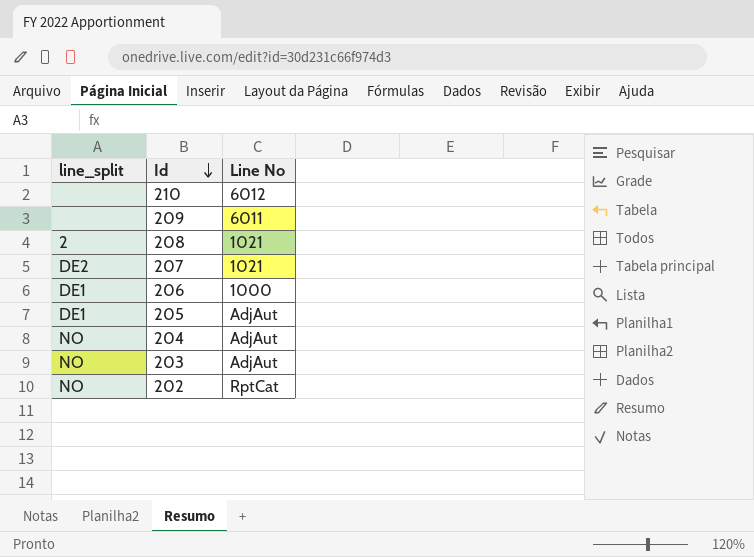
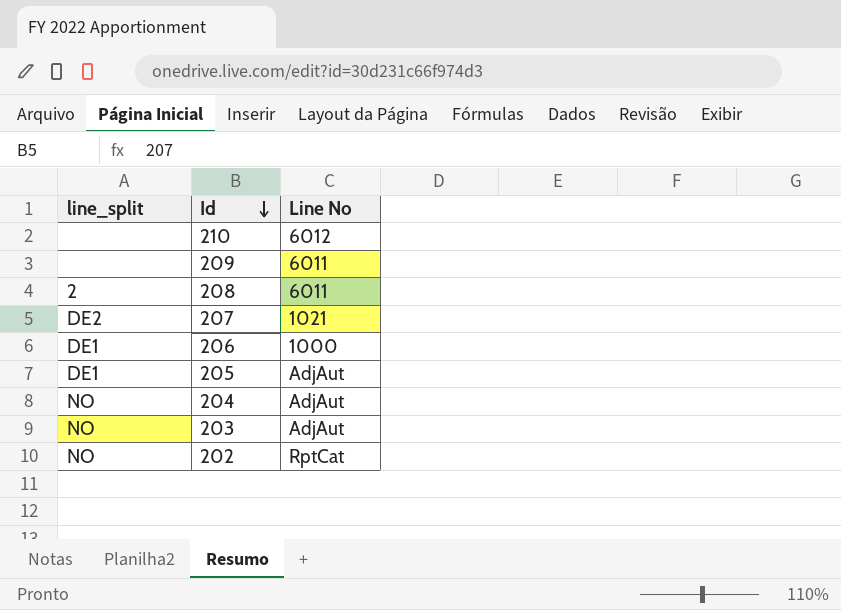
208 | Line No: 1021 -> 6011

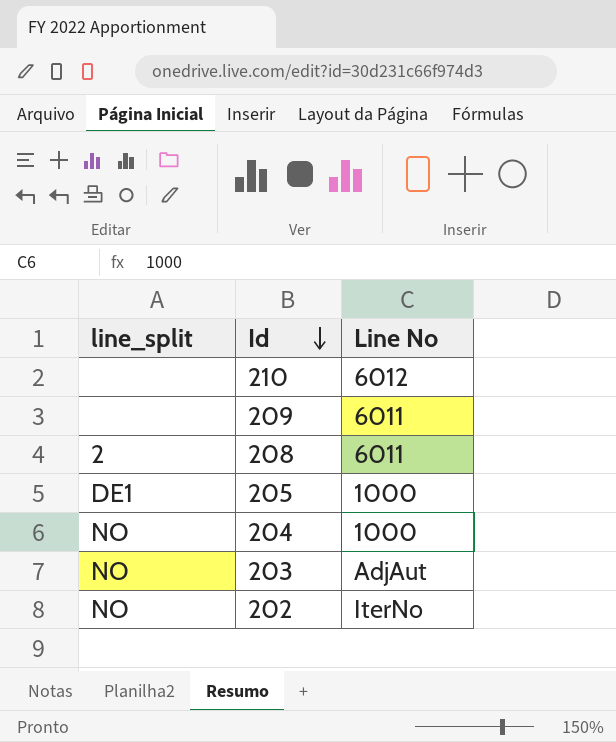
row 207: DE2 | 1021 -> none
row 206: DE1 | 1000 -> none
205 | Line No: AdjAut -> 1000
204 | Line No: AdjAut -> 1000
202 | Line No: RptCat -> IterNo

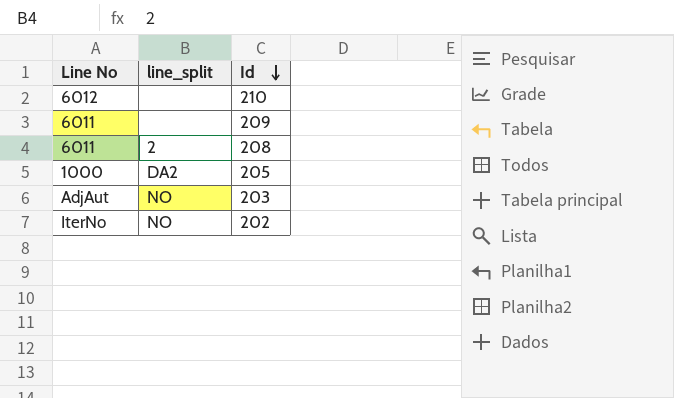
column Line No | position: 3 -> 1
row 204: NO | 1000 -> none
205 | line_split: DE1 -> DA2

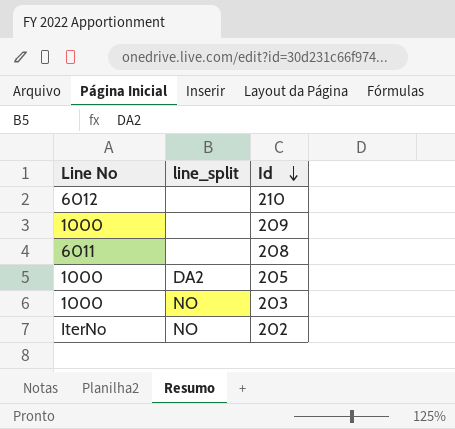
209 | Line No: 6011 -> 1000
208 | line_split: 2 -> none
203 | Line No: AdjAut -> 1000

